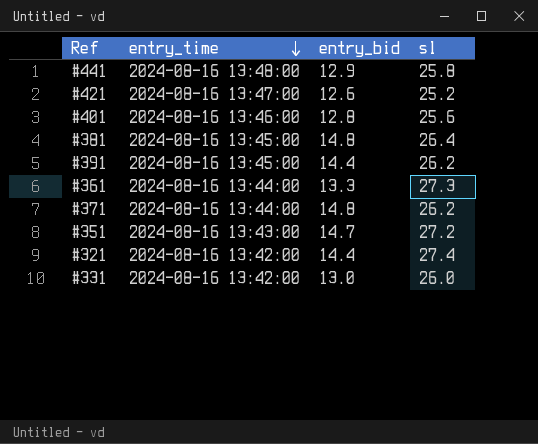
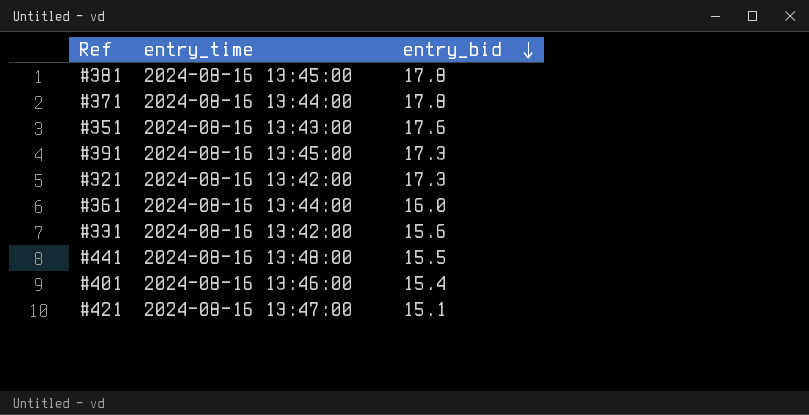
row order: entry_time descending -> entry_bid descending
column sl | position: 4 -> none
#381 | entry_bid: 14.8 -> 17.8
#371 | entry_bid: 14.8 -> 17.8
#351 | entry_bid: 14.7 -> 17.6
#391 | entry_bid: 14.4 -> 17.3
#321 | entry_bid: 14.4 -> 17.3
#361 | entry_bid: 13.3 -> 16.0
#331 | entry_bid: 13.0 -> 15.6
#441 | entry_bid: 12.9 -> 15.5
#401 | entry_bid: 12.8 -> 15.4
#421 | entry_bid: 12.6 -> 15.1

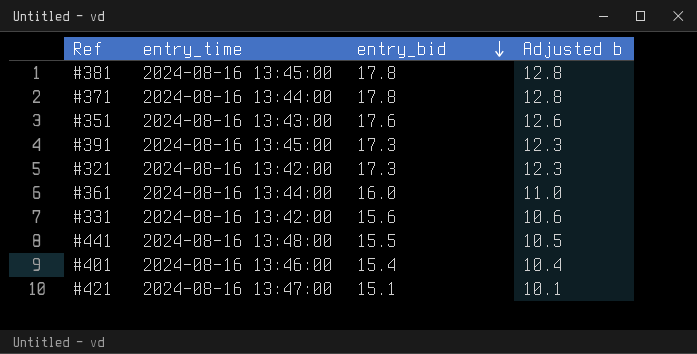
column Adjusted b | formula: none -> [entry_bid] - 5

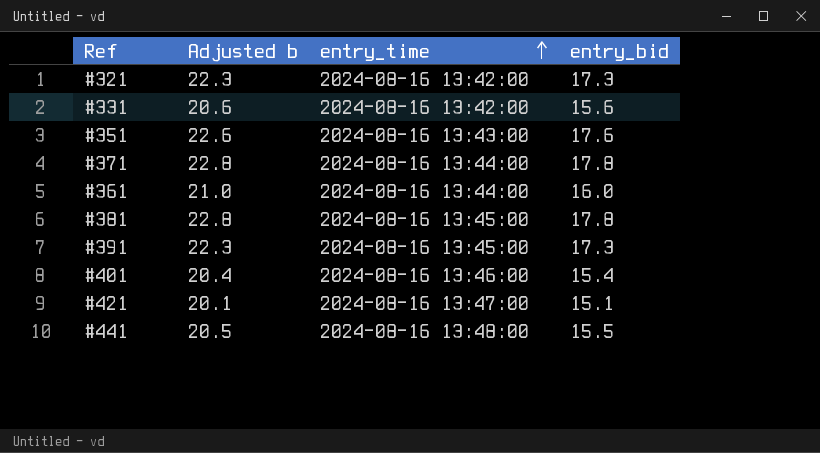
row order: entry_bid descending -> entry_time ascending
column Adjusted b | formula: [entry_bid] - 5 -> [entry_bid] + 5
column Adjusted b | position: 4 -> 2

